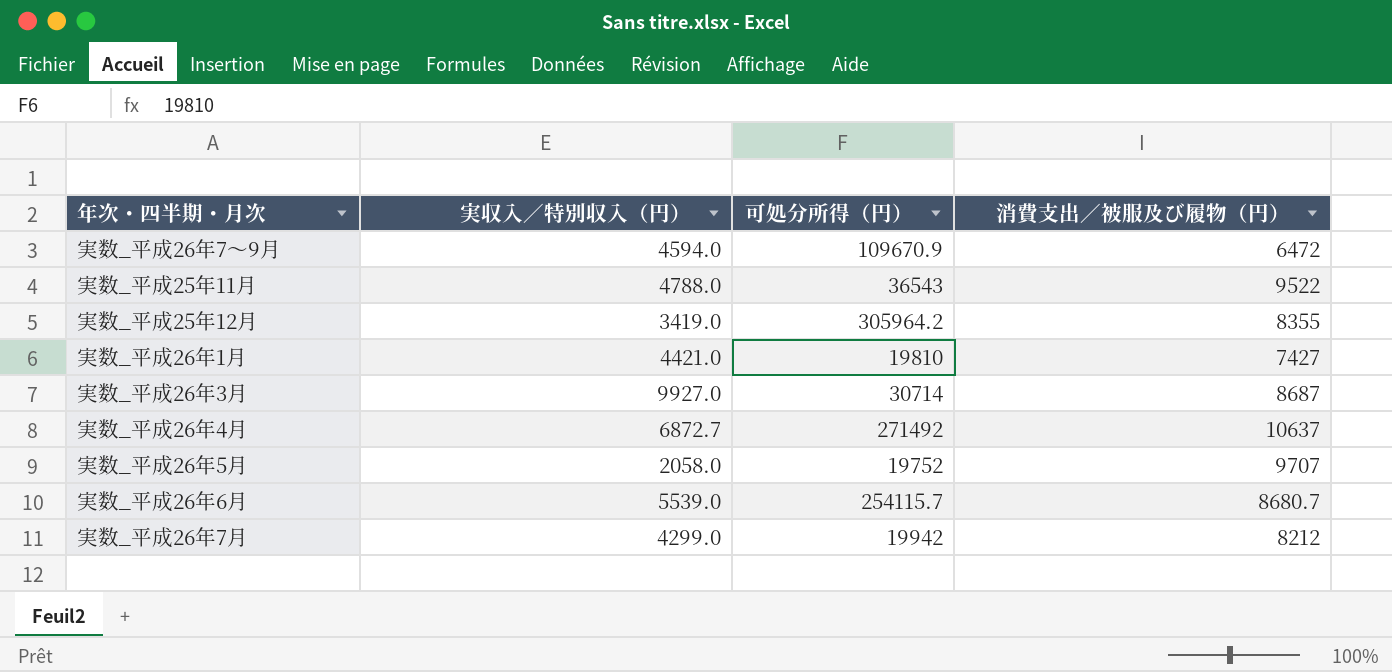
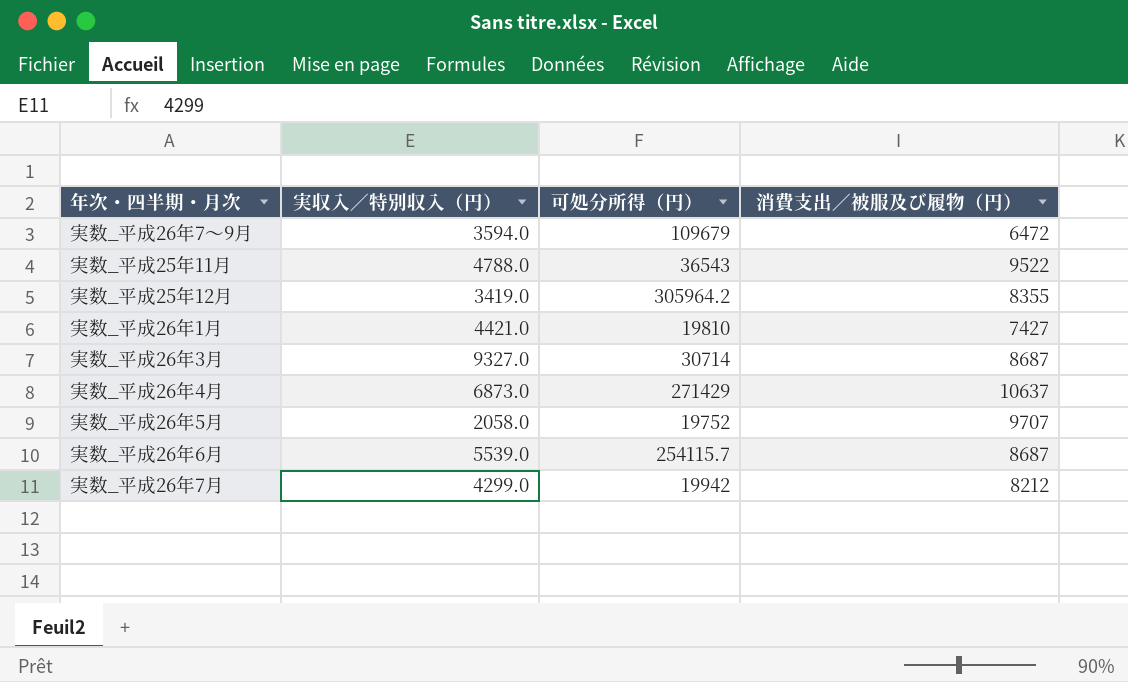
実数_平成26年7～9月 | 実収入／特別収入（円）: 4594.0 -> 3594.0
実数_平成26年7～9月 | 可処分所得（円）: 109670.9 -> 109679
実数_平成26年3月 | 実収入／特別収入（円）: 9927.0 -> 9327.0
実数_平成26年4月 | 実収入／特別収入（円）: 6872.7 -> 6873.0
実数_平成26年4月 | 可処分所得（円）: 271492 -> 271429
実数_平成26年6月 | 消費支出／被服及び履物（円）: 8680.7 -> 8687

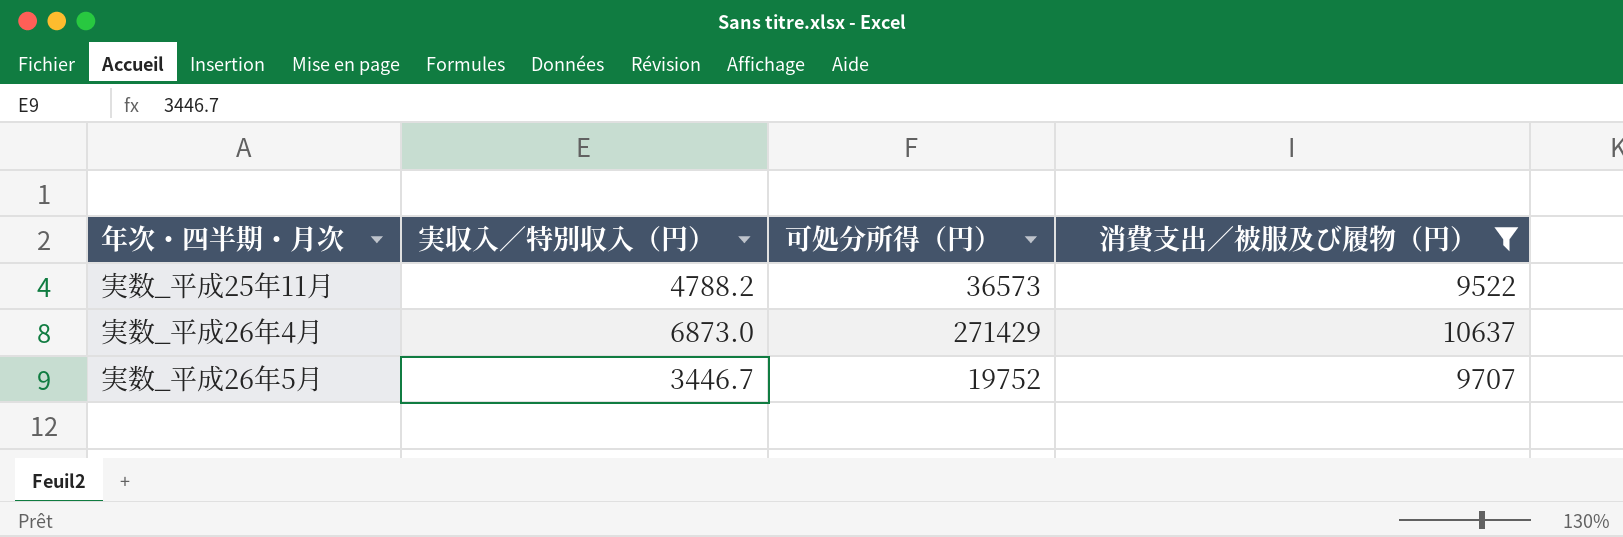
filter: none -> 消費支出／被服及び履物（円） >= 9522
実数_平成25年11月 | 実収入／特別収入（円）: 4788.0 -> 4788.2
実数_平成25年11月 | 可処分所得（円）: 36543 -> 36573
実数_平成26年5月 | 実収入／特別収入（円）: 2058.0 -> 3446.7

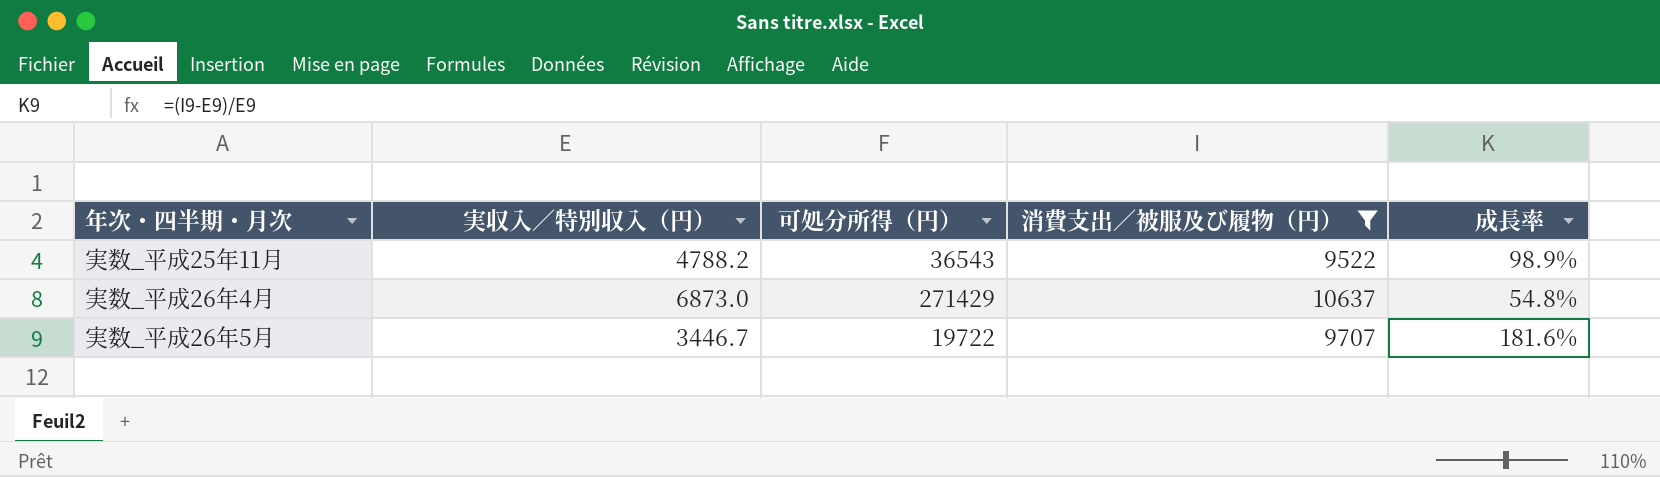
column 成長率 | formula: none -> ([消費支出／被服及び履物（円）] - [実収入／特別収入（円）]) / [実収入／特別収入（円）]
実数_平成25年11月 | 可処分所得（円）: 36573 -> 36543
実数_平成26年5月 | 可処分所得（円）: 19752 -> 19722

